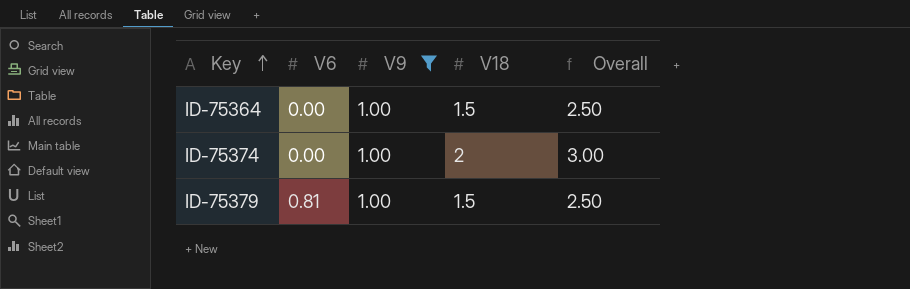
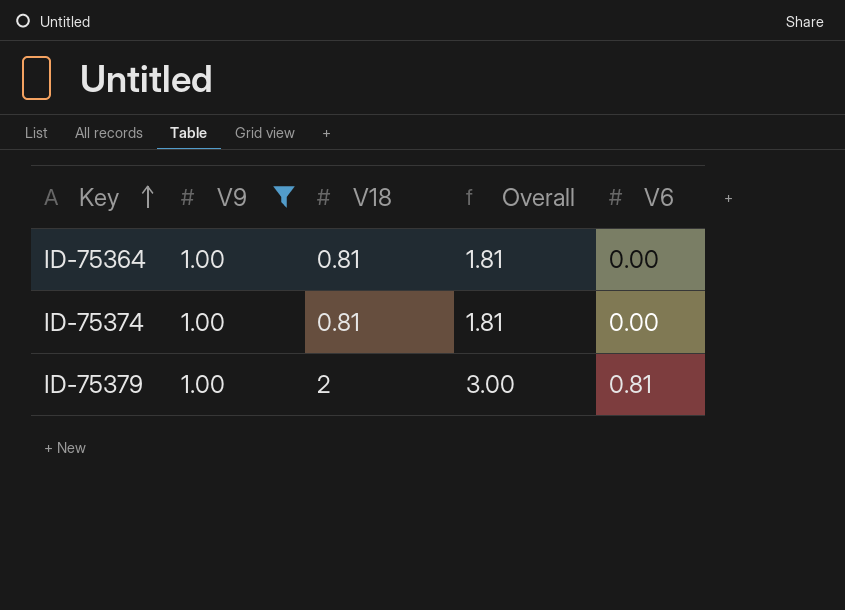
column V6 | position: 2 -> 5
ID-75364 | V18: 1.5 -> 0.81
ID-75364 | Overall: 2.50 -> 1.81
ID-75374 | V18: 2 -> 0.81
ID-75374 | Overall: 3.00 -> 1.81
ID-75379 | V18: 1.5 -> 2
ID-75379 | Overall: 2.50 -> 3.00

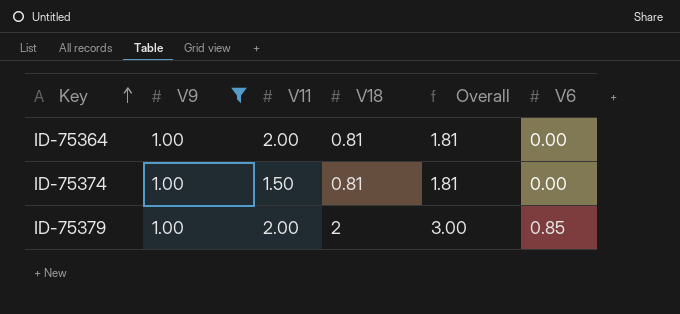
column V11 | position: none -> 3
ID-75379 | V6: 0.81 -> 0.85

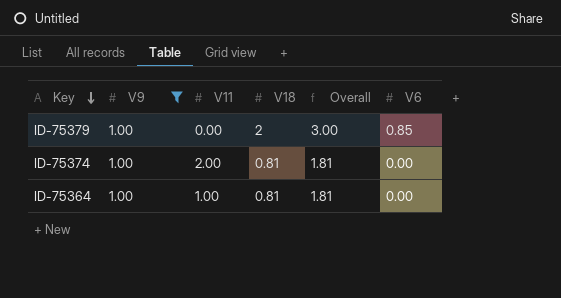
row order: Key ascending -> Key descending
ID-75379 | V11: 2.00 -> 0.00
ID-75374 | V11: 1.50 -> 2.00
ID-75364 | V11: 2.00 -> 1.00

